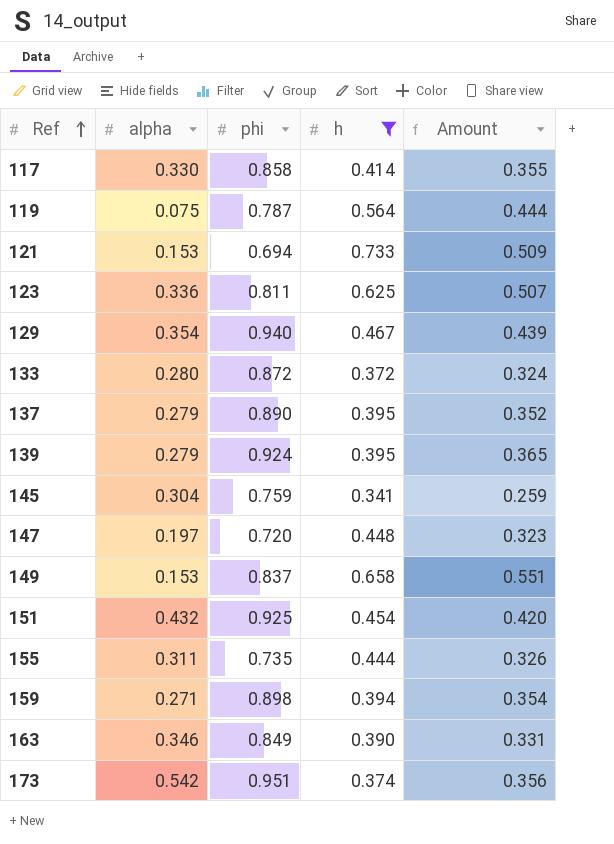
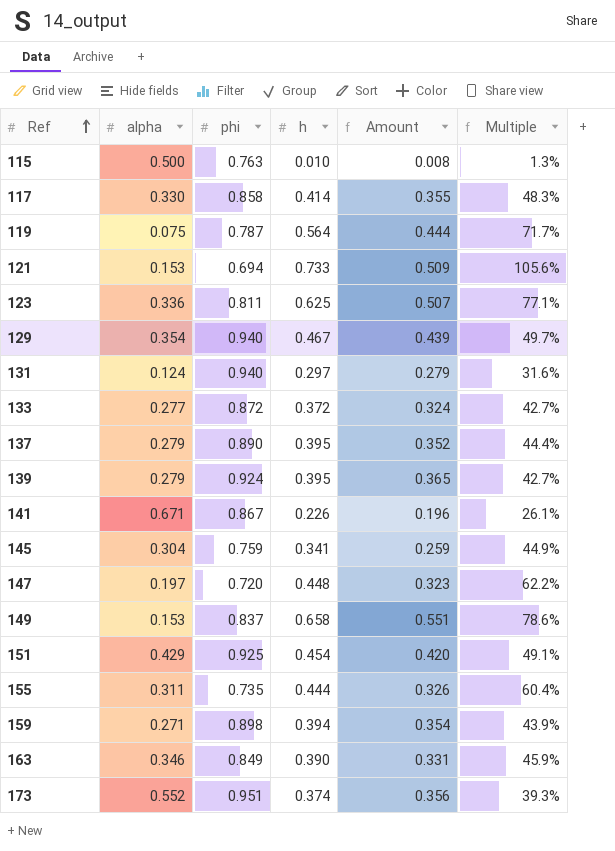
filter: h >= 0.341 -> none
column Multiple | formula: none -> [h] / [phi]
133 | alpha: 0.280 -> 0.277
151 | alpha: 0.432 -> 0.429
173 | alpha: 0.542 -> 0.552

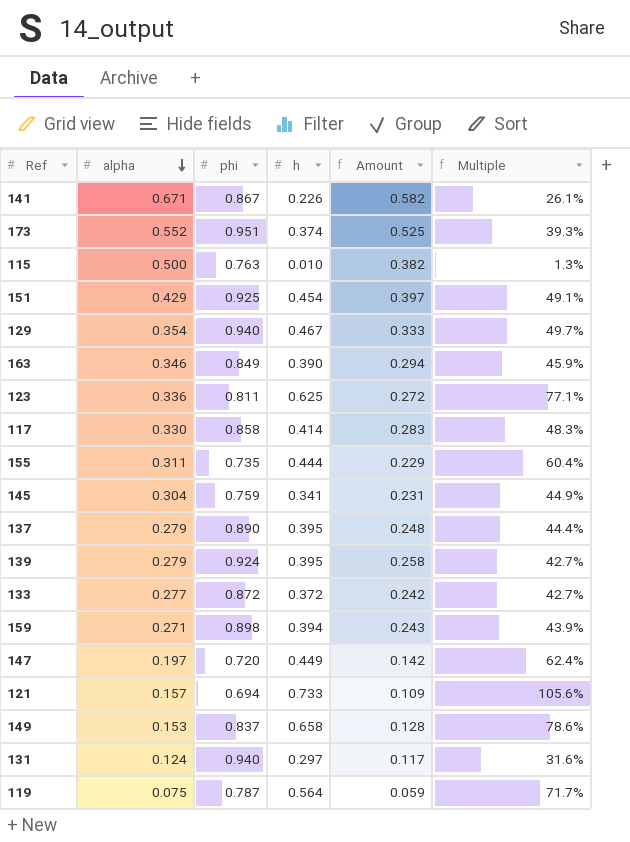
row order: Ref ascending -> alpha descending
column Amount | formula: [phi] * [h] -> [alpha] * [phi]
147 | h: 0.448 -> 0.449
147 | Multiple: 62.2% -> 62.4%
121 | alpha: 0.153 -> 0.157

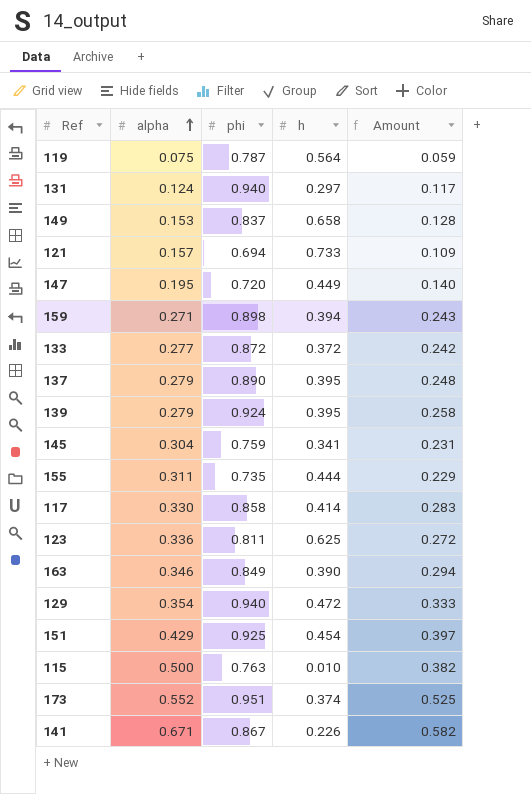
row order: alpha descending -> alpha ascending
column Multiple | formula: [h] / [phi] -> none
147 | alpha: 0.197 -> 0.195
147 | Amount: 0.142 -> 0.140
129 | h: 0.467 -> 0.472

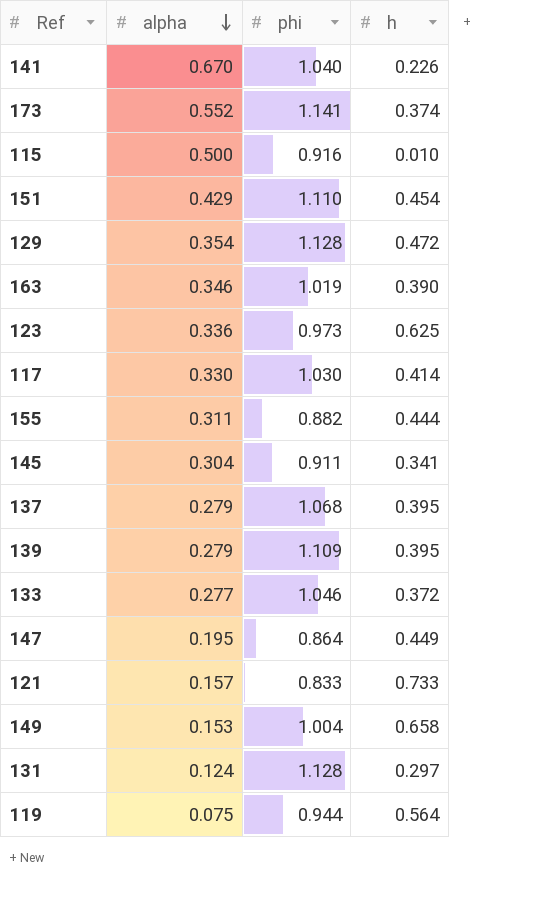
row order: alpha ascending -> alpha descending
column Amount | formula: [alpha] * [phi] -> none
row 159: 0.271 | 0.898 | 0.394 | 0.243 -> none
141 | alpha: 0.671 -> 0.670
141 | phi: 0.867 -> 1.040
173 | phi: 0.951 -> 1.141
115 | phi: 0.763 -> 0.916
151 | phi: 0.925 -> 1.110
129 | phi: 0.940 -> 1.128
163 | phi: 0.849 -> 1.019
123 | phi: 0.811 -> 0.973
117 | phi: 0.858 -> 1.030
155 | phi: 0.735 -> 0.882
145 | phi: 0.759 -> 0.911
137 | phi: 0.890 -> 1.068
139 | phi: 0.924 -> 1.109
133 | phi: 0.872 -> 1.046
147 | phi: 0.720 -> 0.864
121 | phi: 0.694 -> 0.833
149 | phi: 0.837 -> 1.004
131 | phi: 0.940 -> 1.128
119 | phi: 0.787 -> 0.944

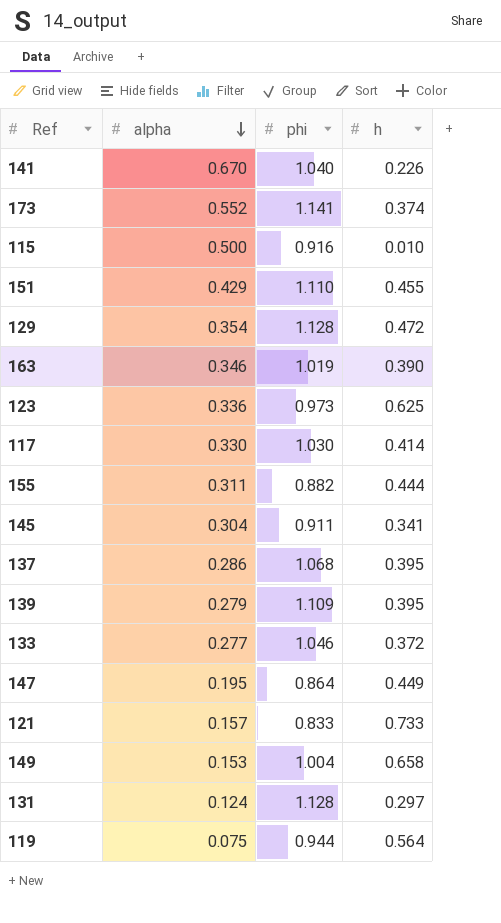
151 | h: 0.454 -> 0.455
137 | alpha: 0.279 -> 0.286

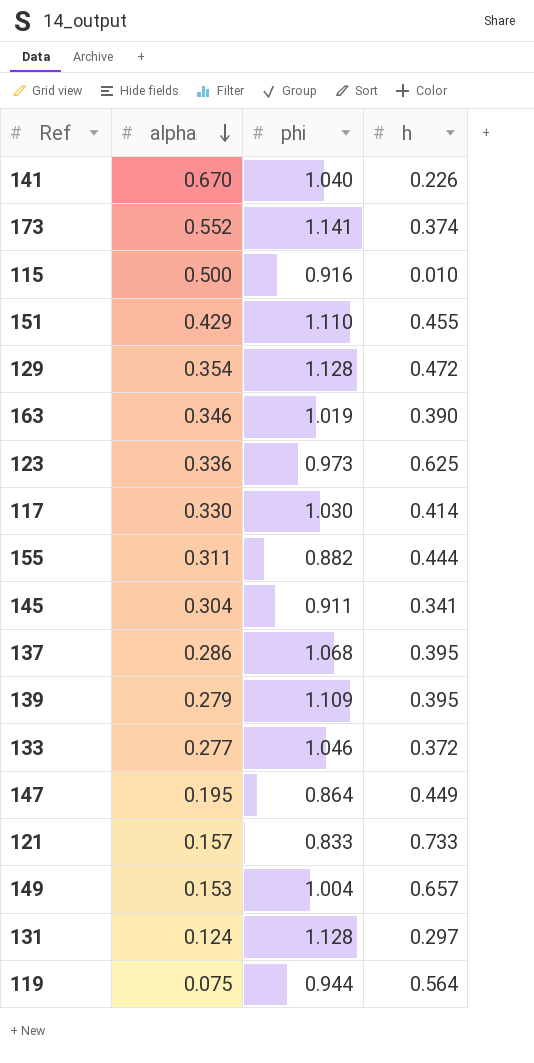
149 | h: 0.658 -> 0.657

